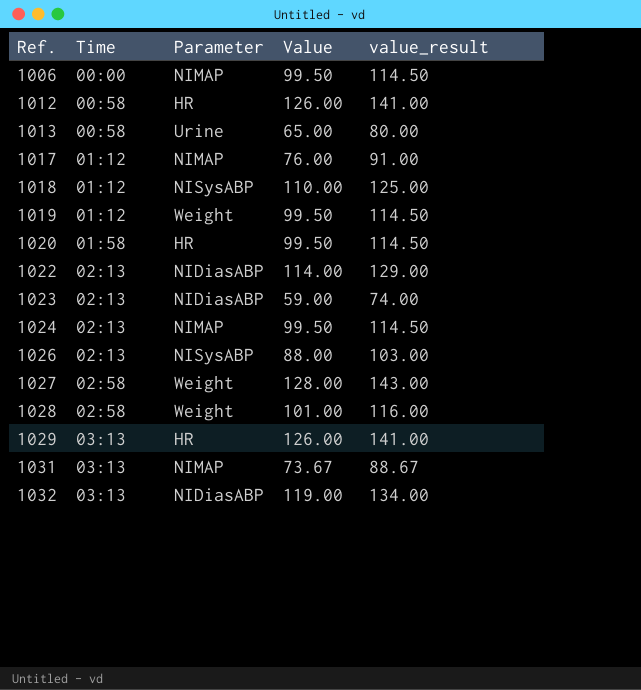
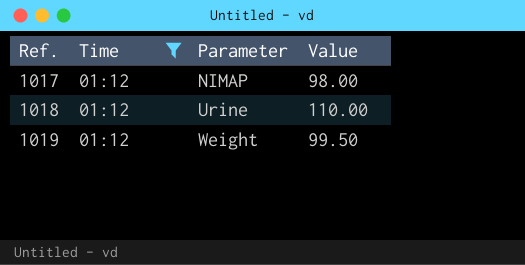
filter: none -> Time = 01:12
column value_result | formula: [Value] + 15 -> none
1017 | Value: 76.00 -> 98.00
1018 | Parameter: NISysABP -> Urine

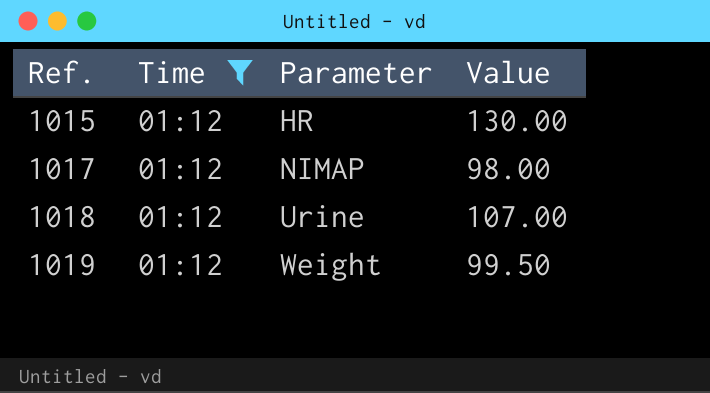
row 1015: none -> 01:12 | HR | 130.00
1018 | Value: 110.00 -> 107.00

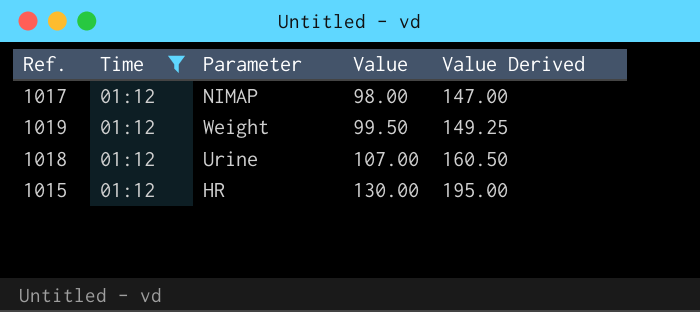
row order: Ref. ascending -> Value ascending
column Value Derived | formula: none -> [Value] * 1.5

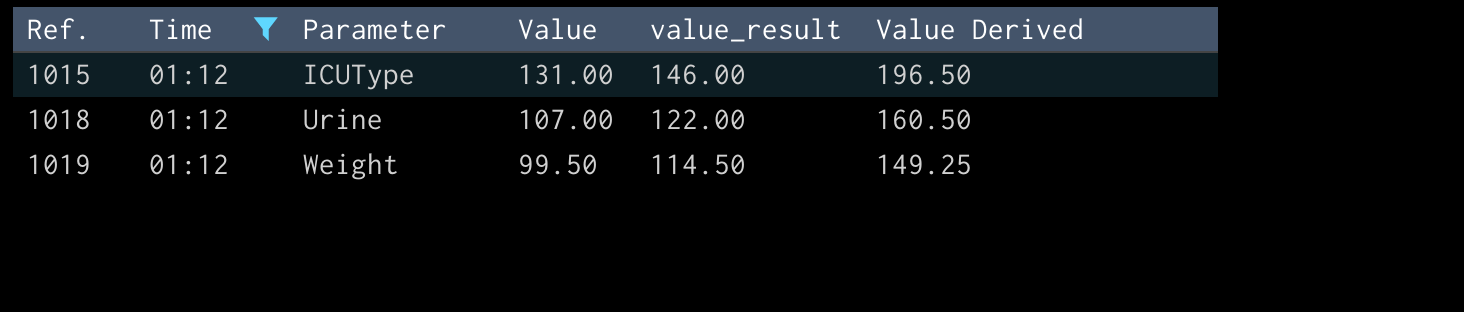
row order: Value ascending -> Ref. ascending
column value_result | formula: none -> [Value] + 15
row 1017: 01:12 | NIMAP | 98.00 | 147.00 -> none
1015 | Parameter: HR -> ICUType
1015 | Value: 130.00 -> 131.00
1015 | Value Derived: 195.00 -> 196.50

